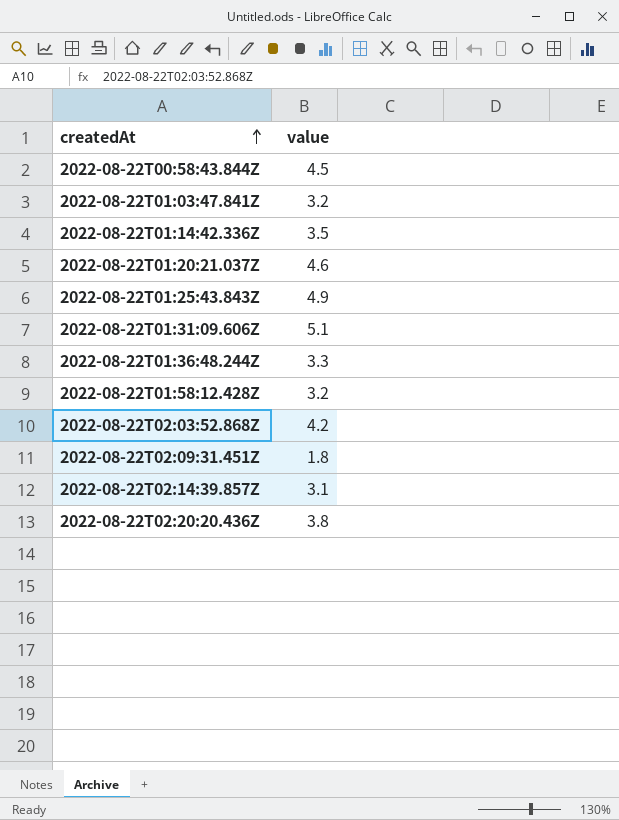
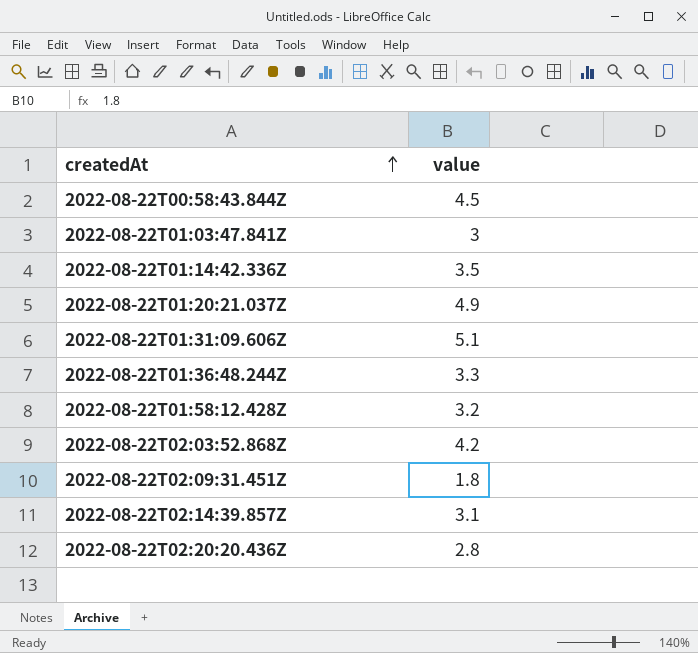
row 2022-08-22T01:25:43.843Z: 4.9 -> none
2022-08-22T01:03:47.841Z | value: 3.2 -> 3
2022-08-22T01:20:21.037Z | value: 4.6 -> 4.9
2022-08-22T02:20:20.436Z | value: 3.8 -> 2.8

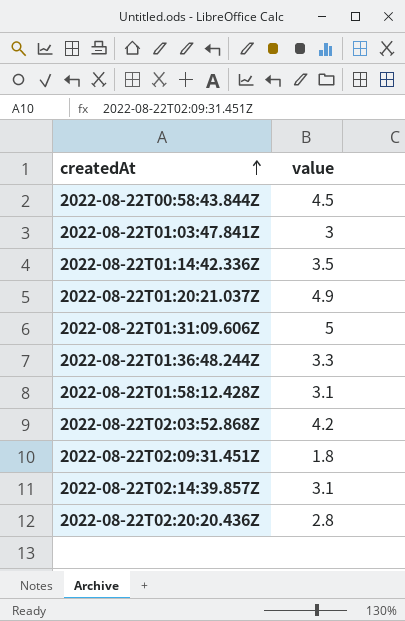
2022-08-22T01:31:09.606Z | value: 5.1 -> 5
2022-08-22T01:58:12.428Z | value: 3.2 -> 3.1

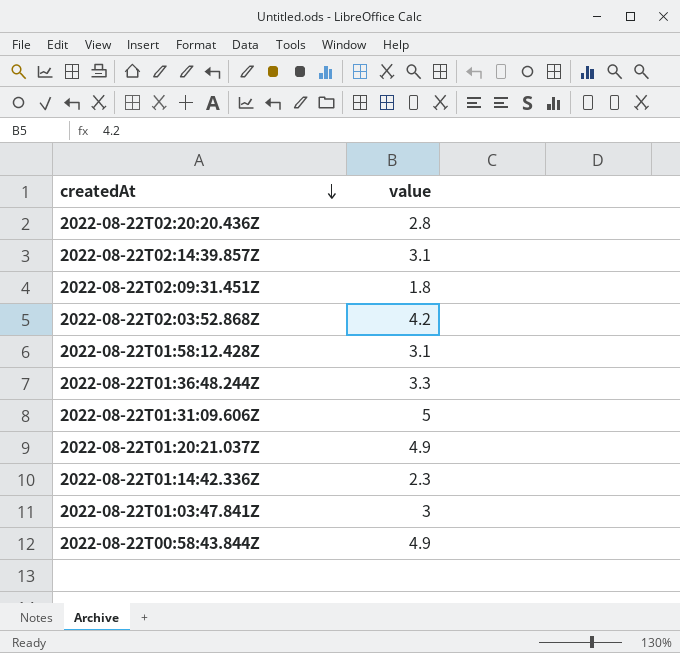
row order: createdAt ascending -> createdAt descending
2022-08-22T01:14:42.336Z | value: 3.5 -> 2.3
2022-08-22T00:58:43.844Z | value: 4.5 -> 4.9

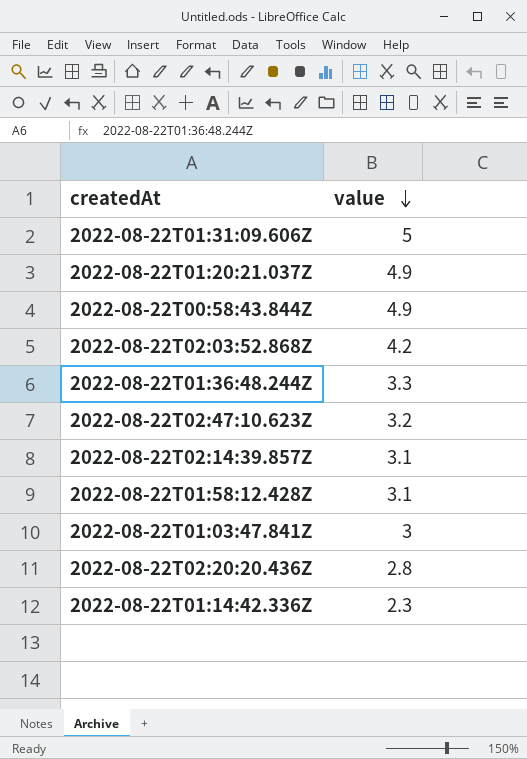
row order: createdAt descending -> value descending
row 2022-08-22T02:09:31.451Z: 1.8 -> none
row 2022-08-22T02:47:10.623Z: none -> 3.2

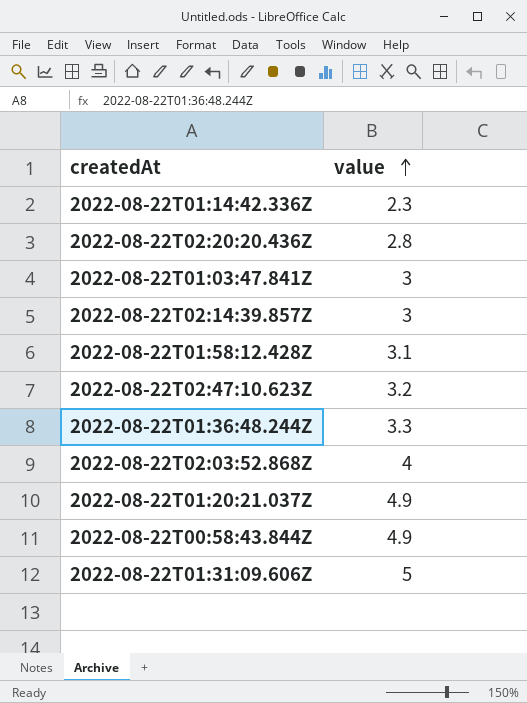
row order: value descending -> value ascending
2022-08-22T02:14:39.857Z | value: 3.1 -> 3
2022-08-22T02:03:52.868Z | value: 4.2 -> 4

